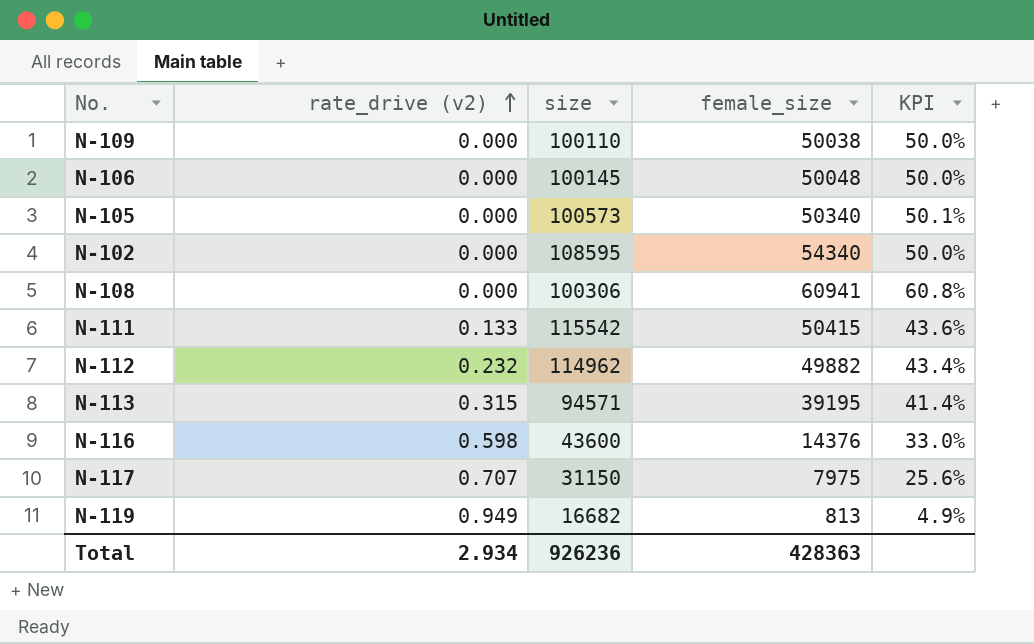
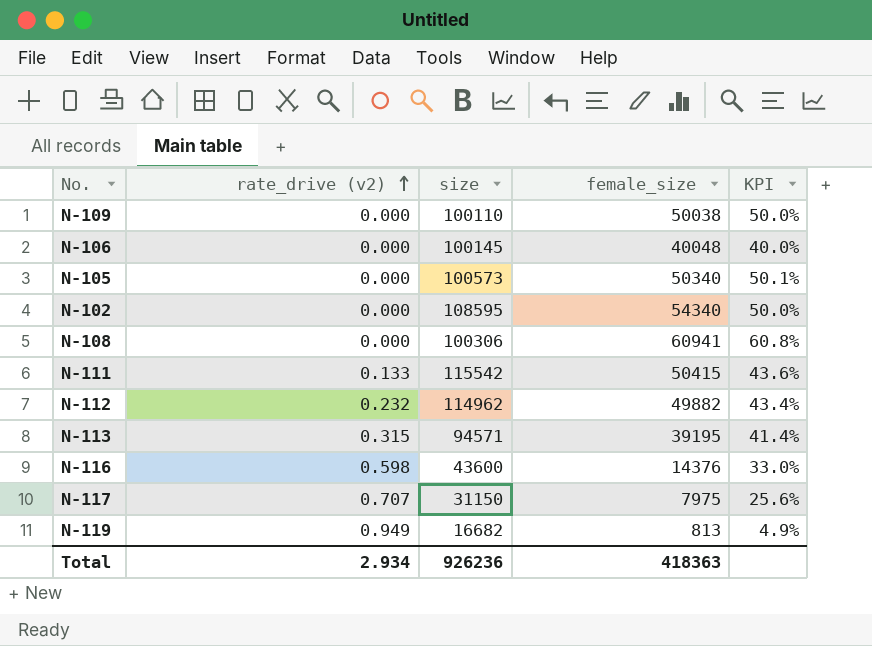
N-106 | female_size: 50048 -> 40048
N-106 | KPI: 50.0% -> 40.0%
Total | female_size: 428363 -> 418363

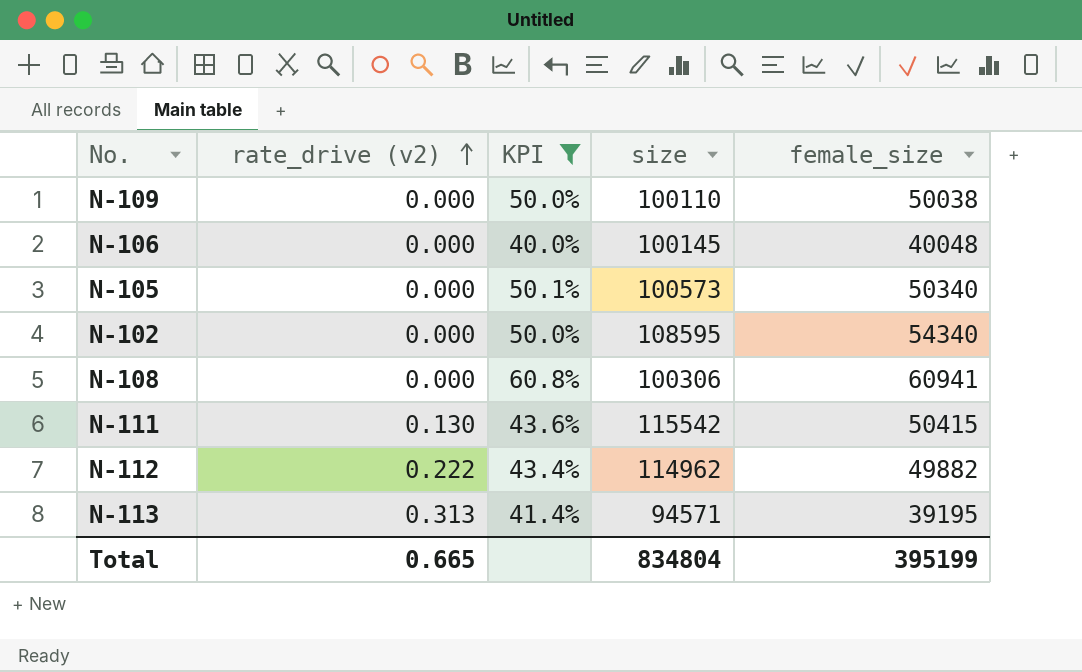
filter: none -> KPI >= 40.0%
column KPI | position: 5 -> 3
N-111 | rate_drive (v2): 0.133 -> 0.130
N-112 | rate_drive (v2): 0.232 -> 0.222
N-113 | rate_drive (v2): 0.315 -> 0.313
Total | rate_drive (v2): 2.934 -> 0.665
Total | size: 926236 -> 834804
Total | female_size: 418363 -> 395199

